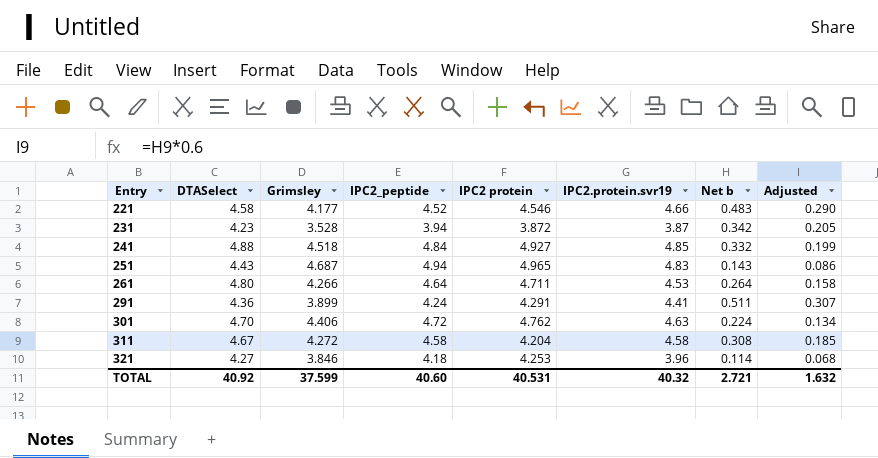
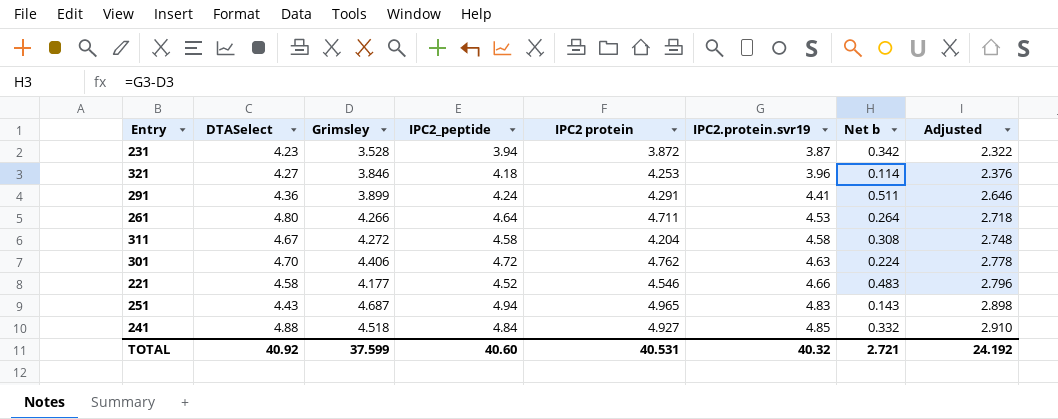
row order: Entry ascending -> IPC2.protein.svr19 ascending
column Adjusted | formula: [Net b] * 0.6 -> [IPC2.protein.svr19] * 0.6
TOTAL | Adjusted: 1.632 -> 24.192

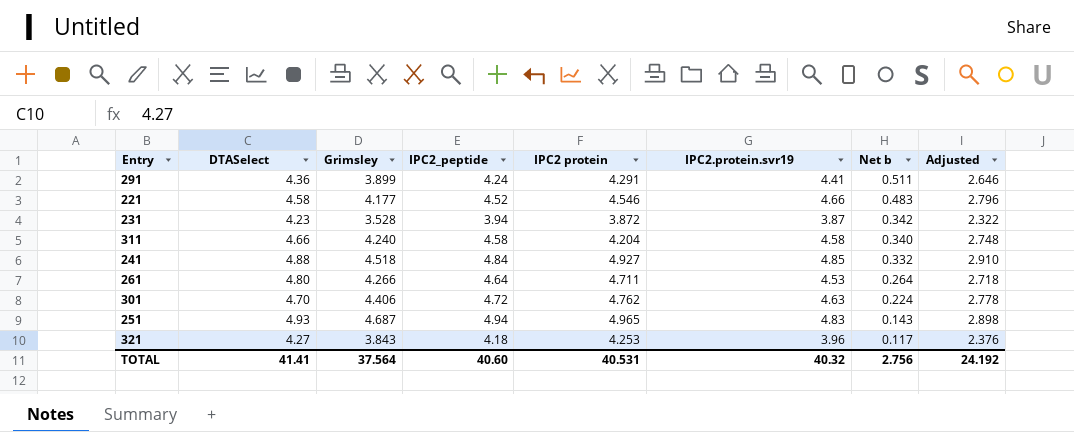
row order: IPC2.protein.svr19 ascending -> Net b descending
311 | DTASelect: 4.67 -> 4.66
311 | Grimsley: 4.272 -> 4.240
311 | Net b: 0.308 -> 0.340
251 | DTASelect: 4.43 -> 4.93
321 | Grimsley: 3.846 -> 3.843
321 | Net b: 0.114 -> 0.117
TOTAL | DTASelect: 40.92 -> 41.41
TOTAL | Grimsley: 37.599 -> 37.564
TOTAL | Net b: 2.721 -> 2.756

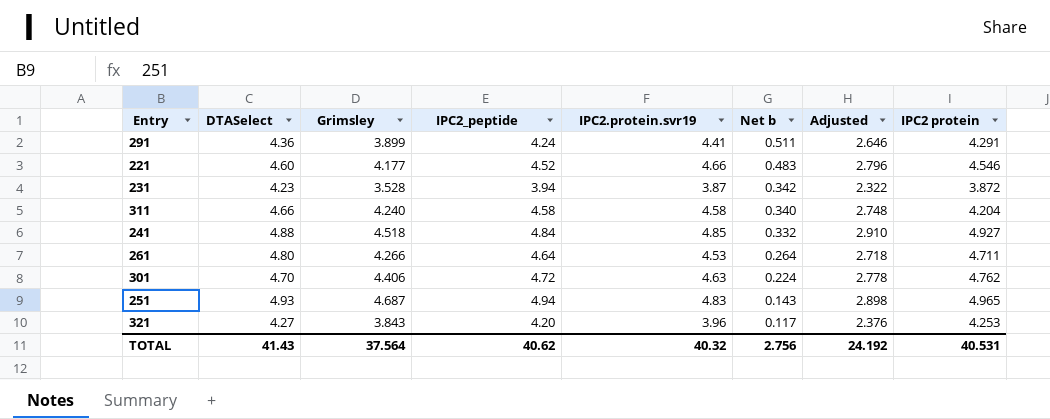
column IPC2 protein | position: 5 -> 8
221 | DTASelect: 4.58 -> 4.60
321 | IPC2_peptide: 4.18 -> 4.20
TOTAL | DTASelect: 41.41 -> 41.43
TOTAL | IPC2_peptide: 40.60 -> 40.62

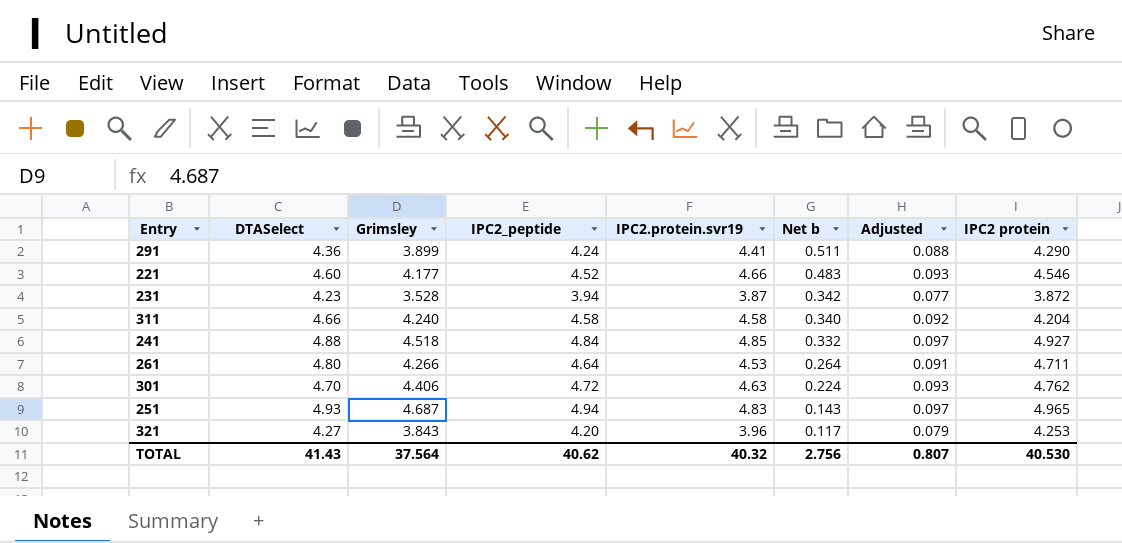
column Adjusted | formula: [IPC2.protein.svr19] * 0.6 -> [IPC2.protein.svr19] * 0.02
291 | IPC2 protein: 4.291 -> 4.290
TOTAL | Adjusted: 24.192 -> 0.807
TOTAL | IPC2 protein: 40.531 -> 40.530

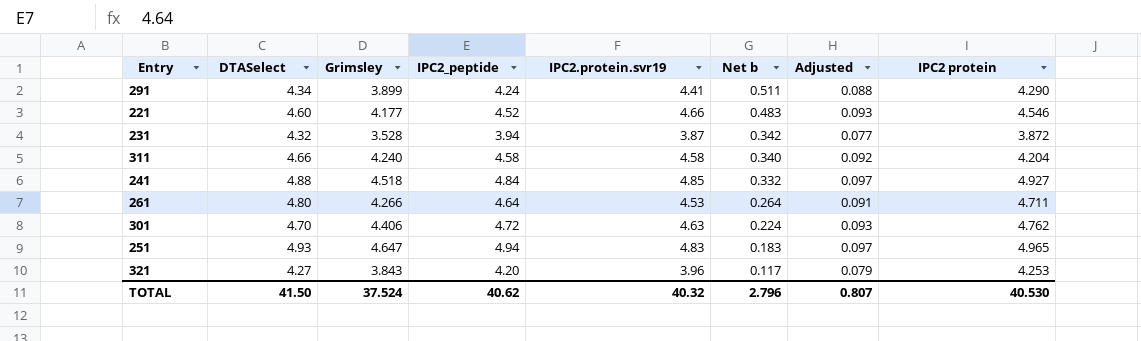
291 | DTASelect: 4.36 -> 4.34
231 | DTASelect: 4.23 -> 4.32
251 | Grimsley: 4.687 -> 4.647
251 | Net b: 0.143 -> 0.183
TOTAL | DTASelect: 41.43 -> 41.50
TOTAL | Grimsley: 37.564 -> 37.524
TOTAL | Net b: 2.756 -> 2.796

